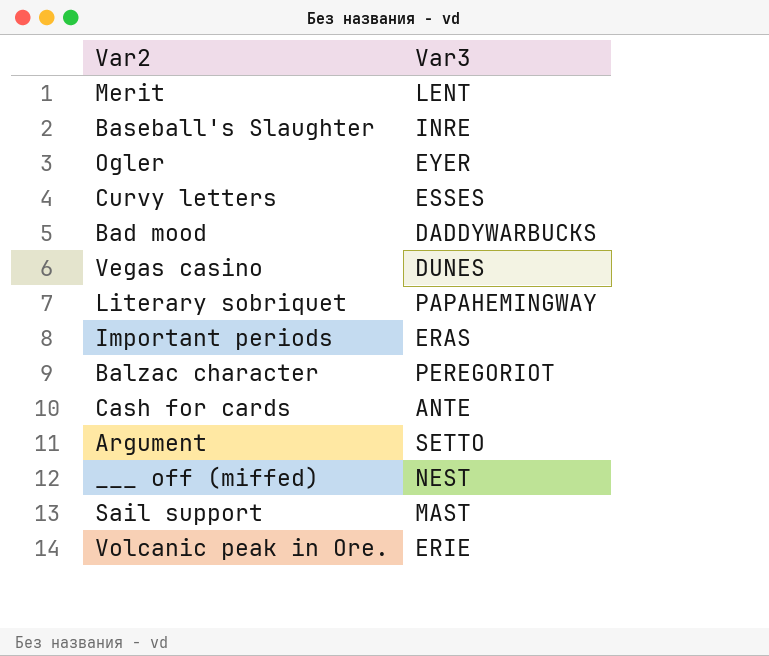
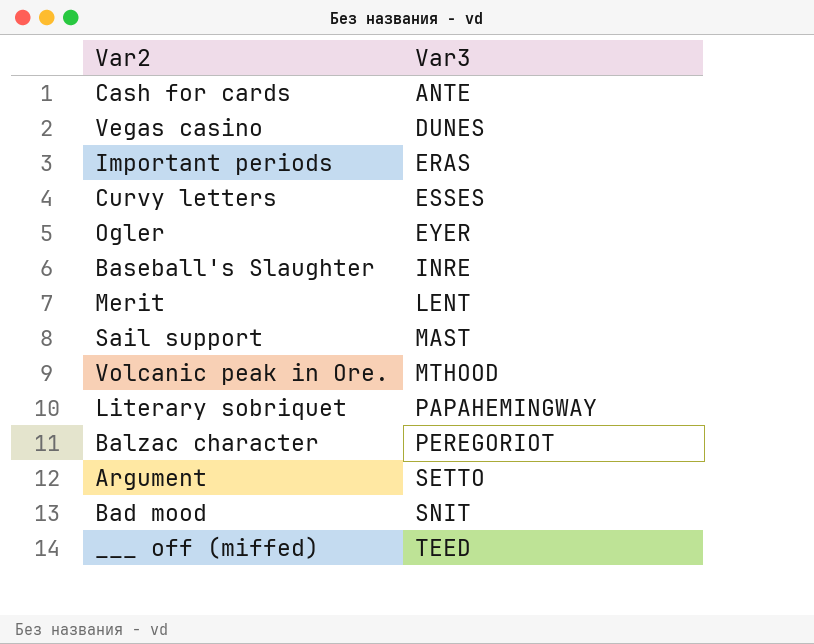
row order: none -> Var3 ascending
Volcanic peak in Ore. | Var3: ERIE -> MTHOOD
Bad mood | Var3: DADDYWARBUCKS -> SNIT
___ off (miffed) | Var3: NEST -> TEED

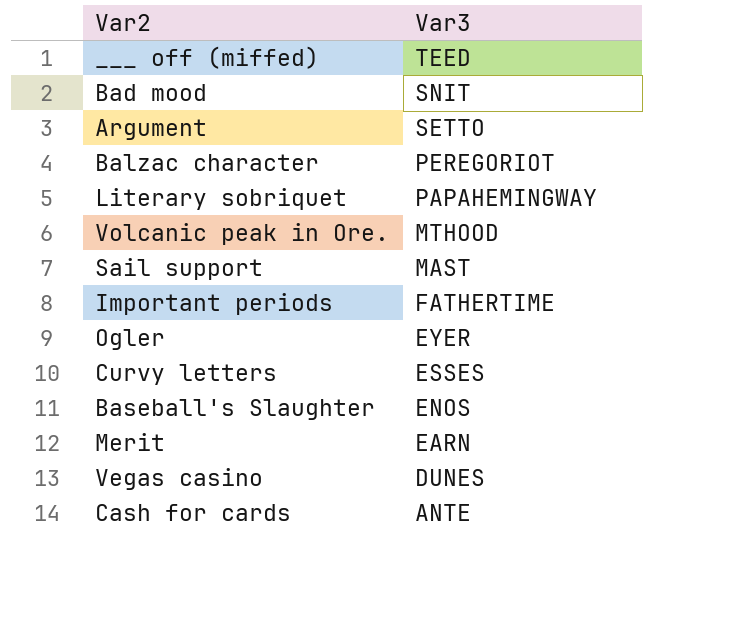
row order: Var3 ascending -> Var3 descending
Important periods | Var3: ERAS -> FATHERTIME
Baseball's Slaughter | Var3: INRE -> ENOS
Merit | Var3: LENT -> EARN

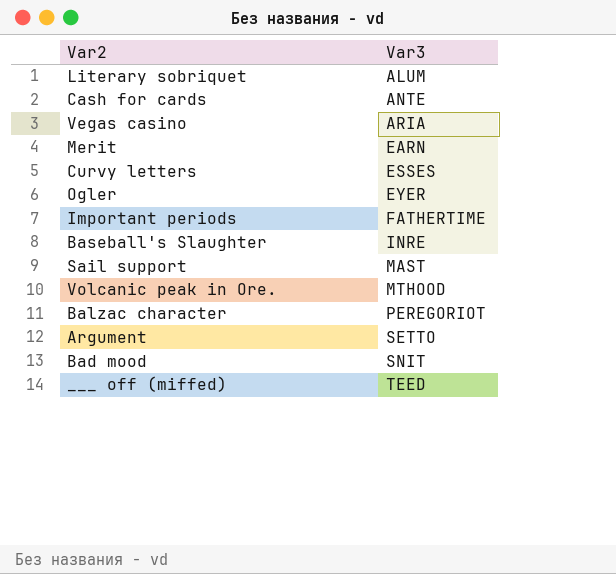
row order: Var3 descending -> Var3 ascending
Literary sobriquet | Var3: PAPAHEMINGWAY -> ALUM
Vegas casino | Var3: DUNES -> ARIA
Baseball's Slaughter | Var3: ENOS -> INRE

